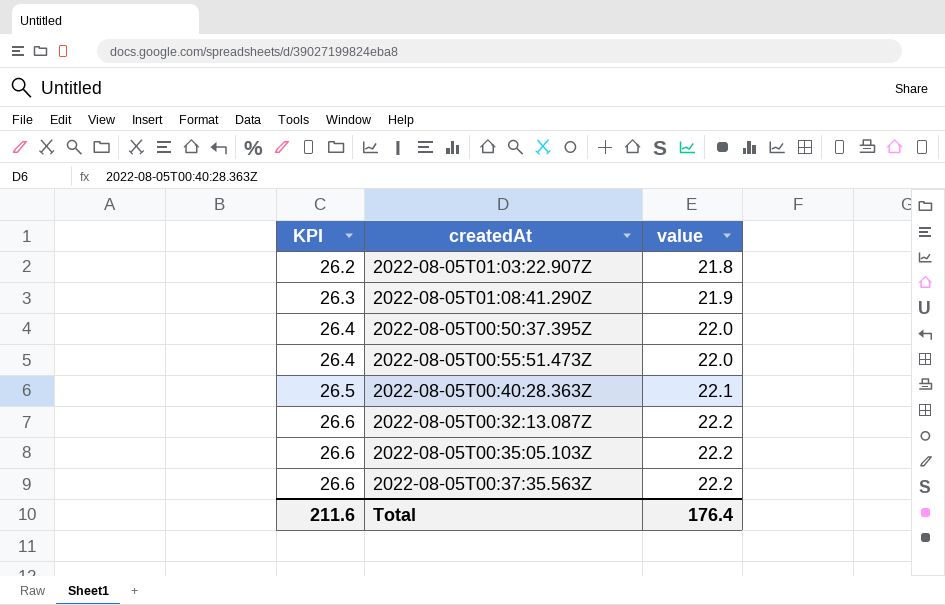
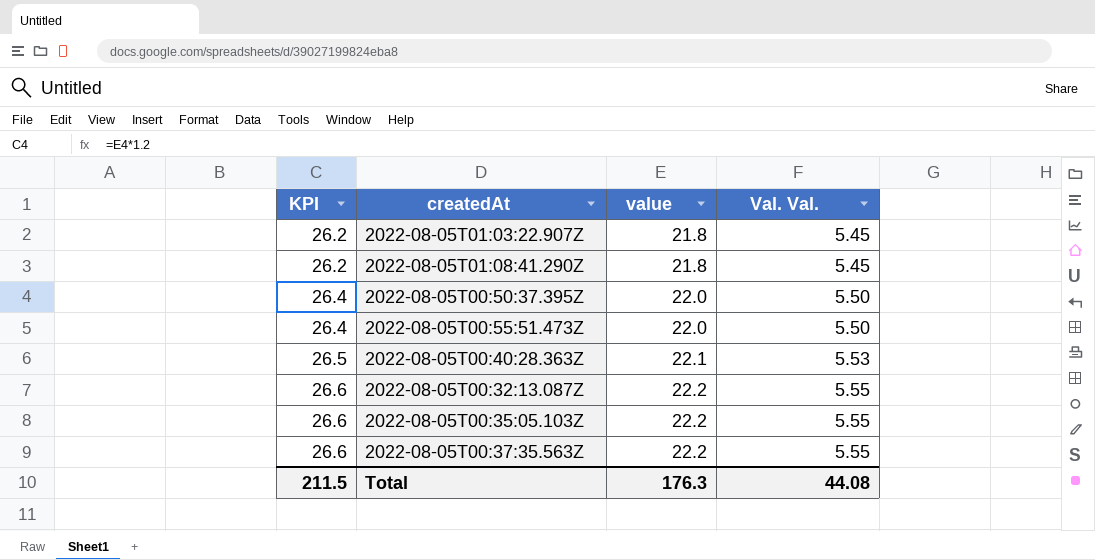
column Val. Val. | formula: none -> [value] * 0.25
2022-08-05T01:08:41.290Z | KPI: 26.3 -> 26.2
2022-08-05T01:08:41.290Z | value: 21.9 -> 21.8
Total | KPI: 211.6 -> 211.5
Total | value: 176.4 -> 176.3

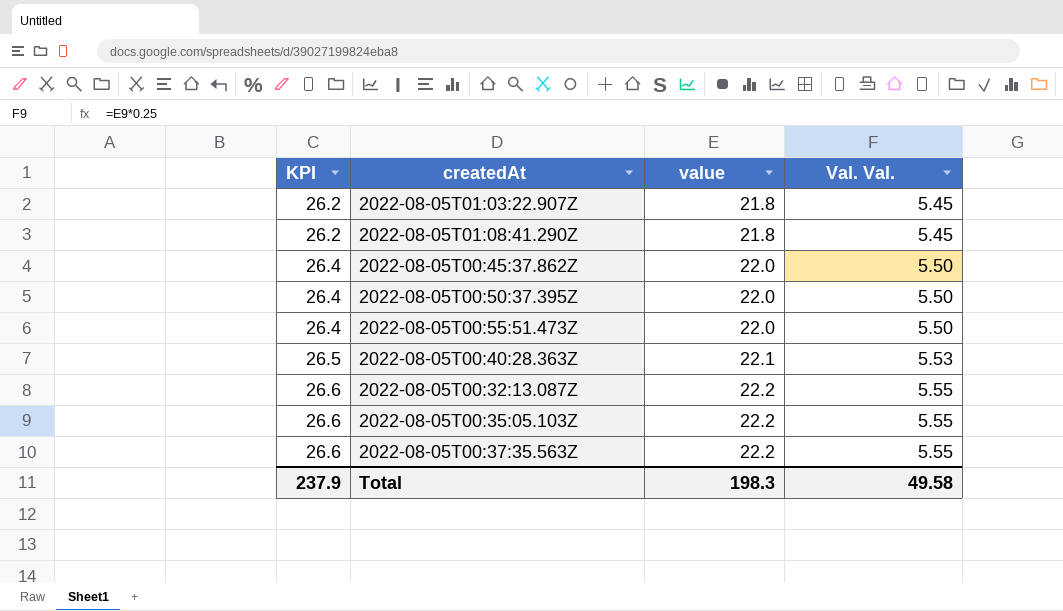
row 2022-08-05T00:45:37.862Z: none -> 26.4 | 22.0 | 5.50
Total | KPI: 211.5 -> 237.9
Total | value: 176.3 -> 198.3
Total | Val. Val.: 44.08 -> 49.58

